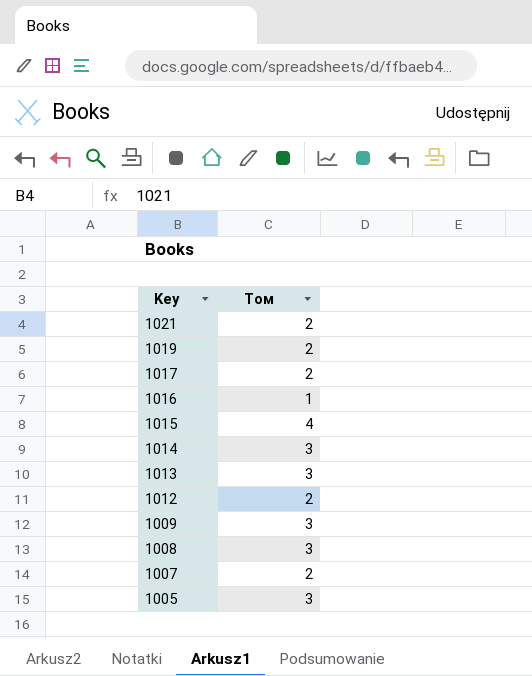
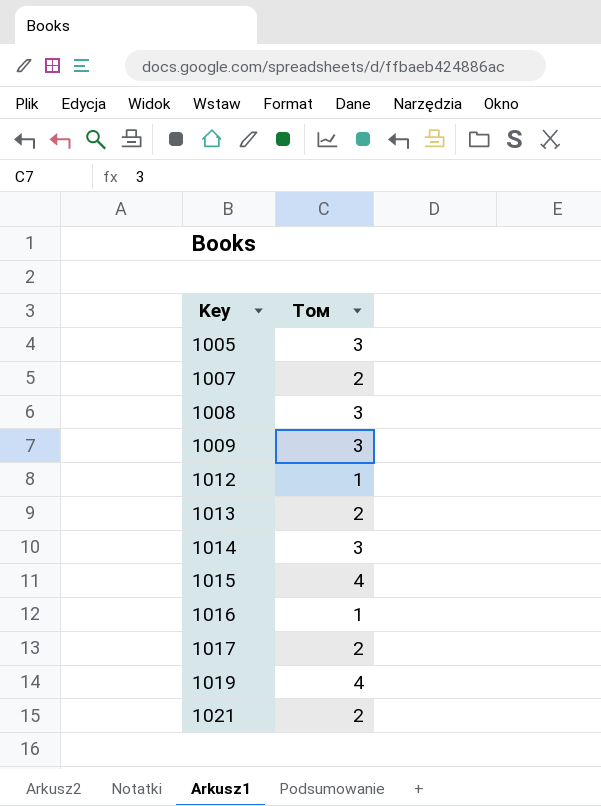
row order: Key descending -> Key ascending
1012 | Том: 2 -> 1
1013 | Том: 3 -> 2
1019 | Том: 2 -> 4

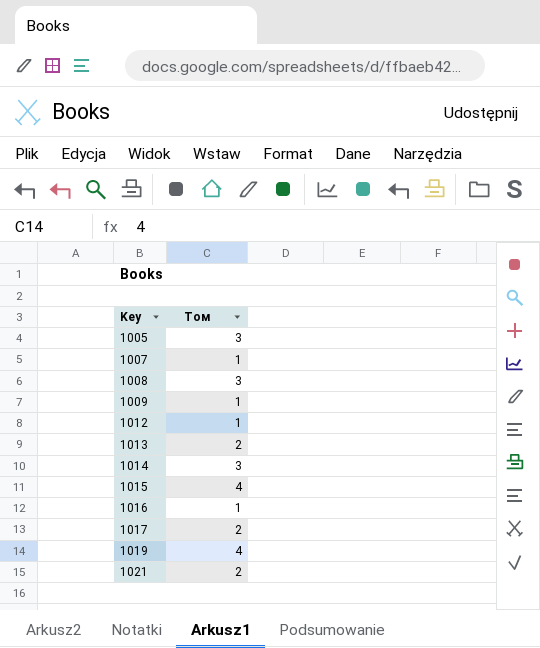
1007 | Том: 2 -> 1
1009 | Том: 3 -> 1

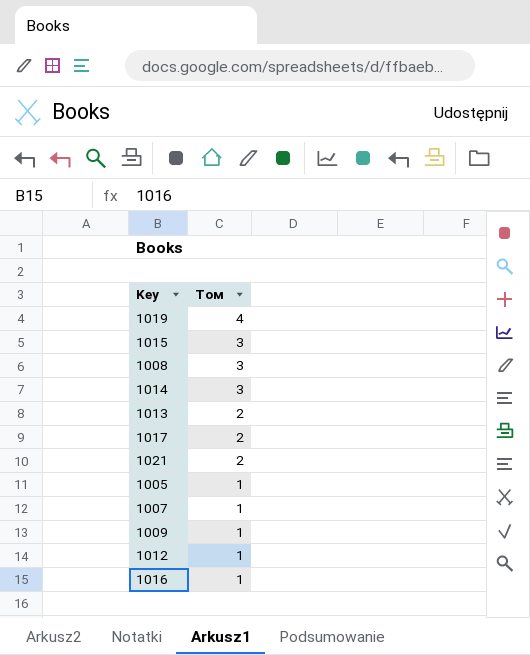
row order: Key ascending -> Том descending
1015 | Том: 4 -> 3
1005 | Том: 3 -> 1

